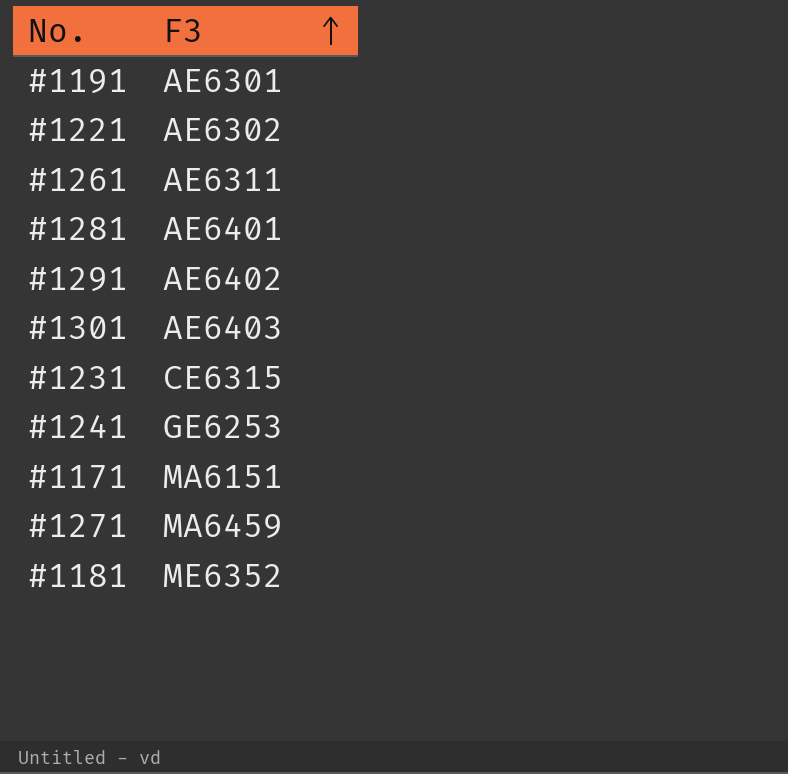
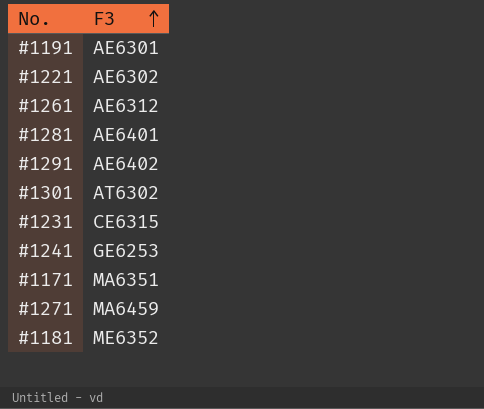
#1261 | F3: AE6311 -> AE6312
#1301 | F3: AE6403 -> AT6302
#1171 | F3: MA6151 -> MA6351

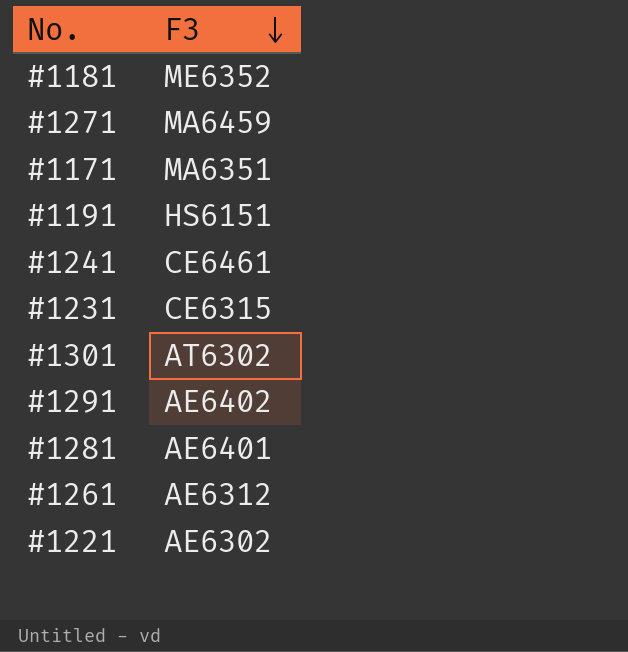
row order: F3 ascending -> F3 descending
#1191 | F3: AE6301 -> HS6151
#1241 | F3: GE6253 -> CE6461

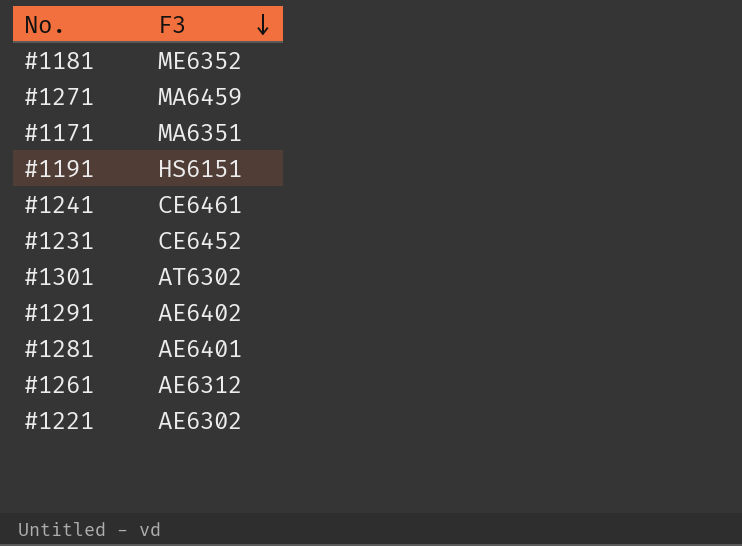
#1231 | F3: CE6315 -> CE6452

